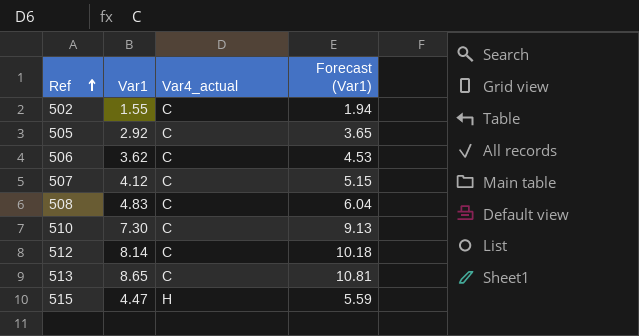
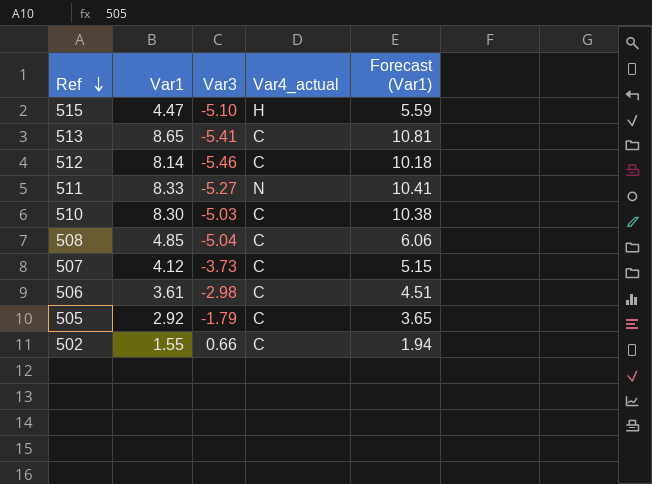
row order: Ref ascending -> Ref descending
column Var3 | position: none -> 3
row 511: none -> 8.33 | -5.27 | N | 10.41
510 | Var1: 7.30 -> 8.30
510 | Forecast (Var1): 9.13 -> 10.38
508 | Var1: 4.83 -> 4.85
508 | Forecast (Var1): 6.04 -> 6.06
506 | Var1: 3.62 -> 3.61
506 | Forecast (Var1): 4.53 -> 4.51

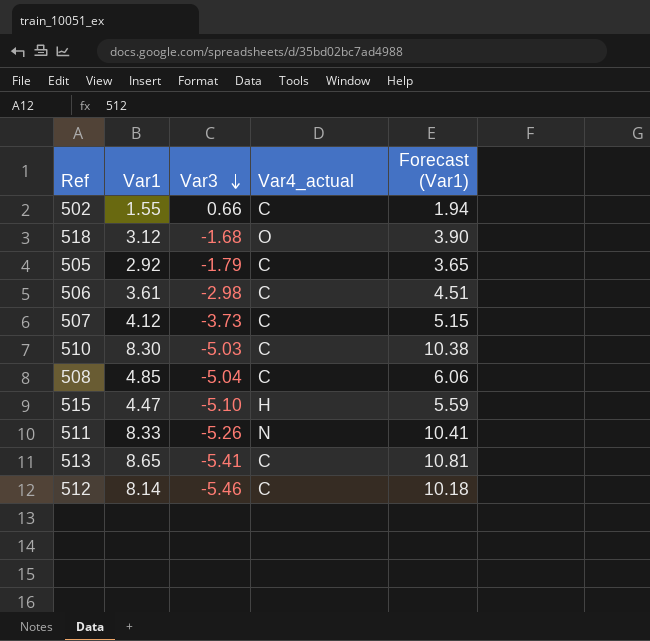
row order: Ref descending -> Var3 descending
row 518: none -> 3.12 | -1.68 | O | 3.90
511 | Var3: -5.27 -> -5.26

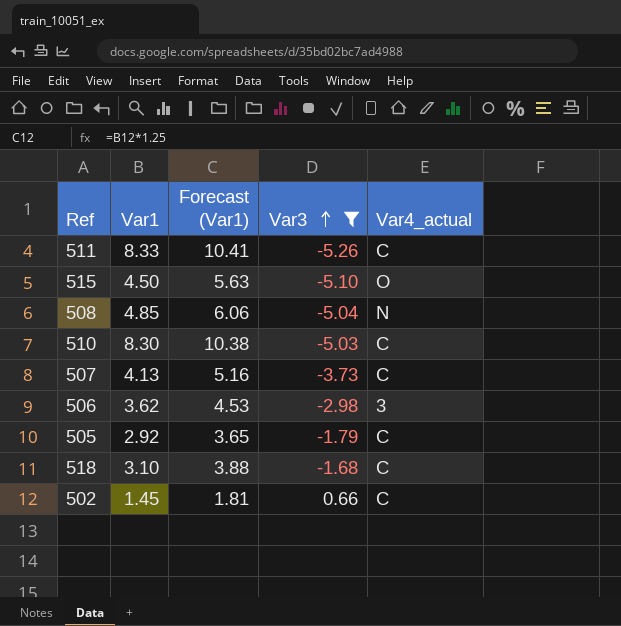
filter: none -> Var3 >= -5.26
row order: Var3 descending -> Var3 ascending
column Forecast (Var1) | position: 5 -> 3
511 | Var4_actual: N -> C
515 | Var1: 4.47 -> 4.50
515 | Forecast (Var1): 5.59 -> 5.63
515 | Var4_actual: H -> O
508 | Var4_actual: C -> N
507 | Var1: 4.12 -> 4.13
507 | Forecast (Var1): 5.15 -> 5.16
506 | Var1: 3.61 -> 3.62
506 | Forecast (Var1): 4.51 -> 4.53
506 | Var4_actual: C -> 3
518 | Var1: 3.12 -> 3.10
518 | Forecast (Var1): 3.90 -> 3.88
518 | Var4_actual: O -> C
502 | Var1: 1.55 -> 1.45
502 | Forecast (Var1): 1.94 -> 1.81

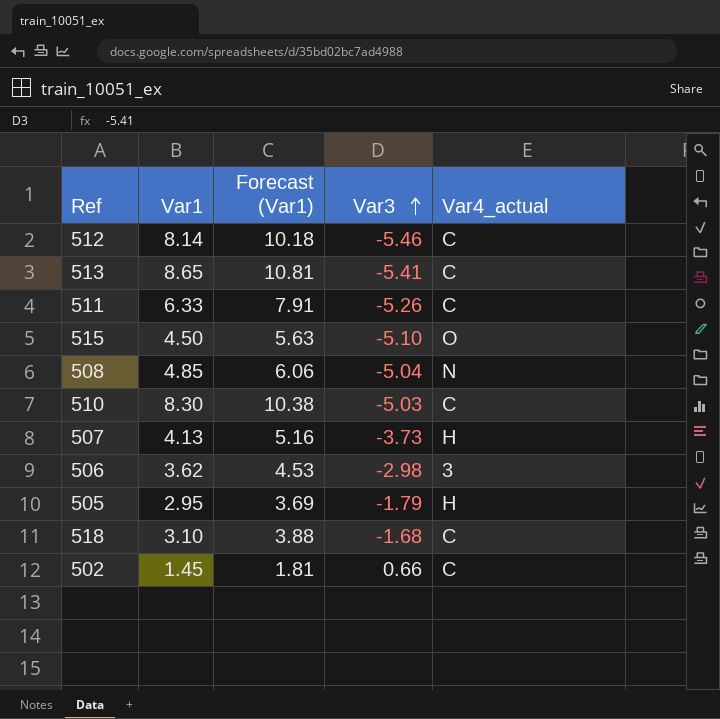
filter: Var3 >= -5.26 -> none
511 | Var1: 8.33 -> 6.33
511 | Forecast (Var1): 10.41 -> 7.91
507 | Var4_actual: C -> H
505 | Var1: 2.92 -> 2.95
505 | Forecast (Var1): 3.65 -> 3.69
505 | Var4_actual: C -> H

